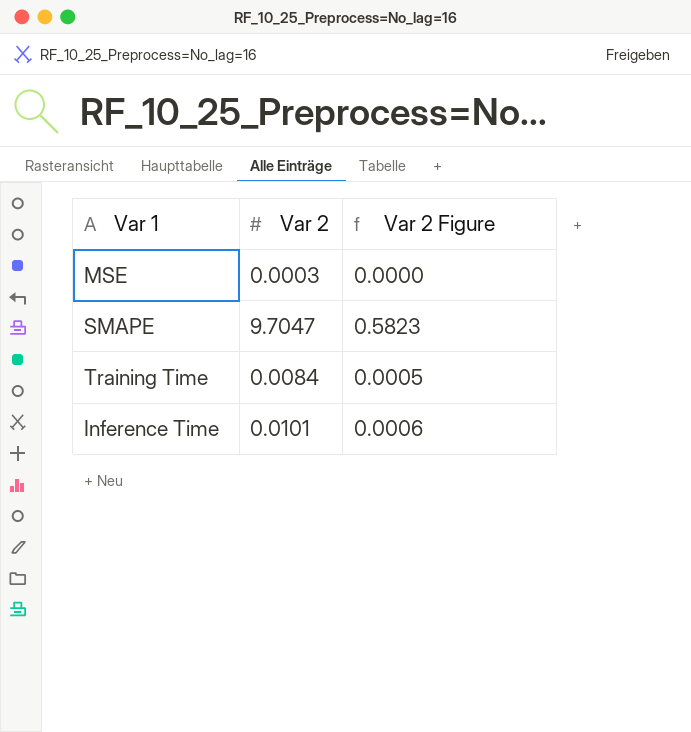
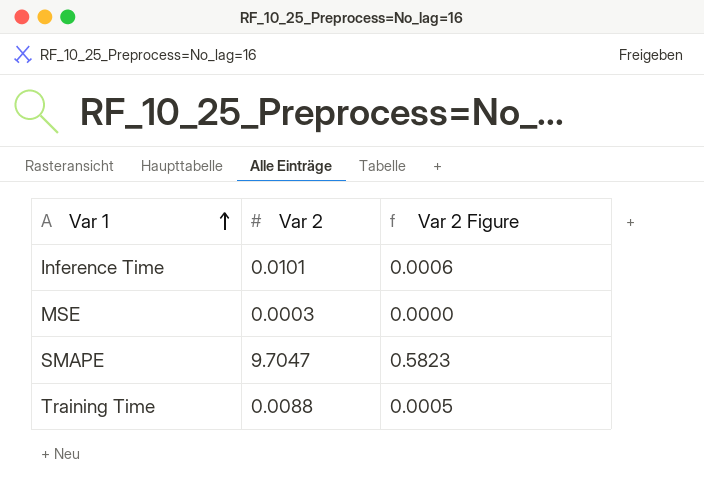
row order: none -> Var 1 ascending
Training Time | Var 2: 0.0084 -> 0.0088

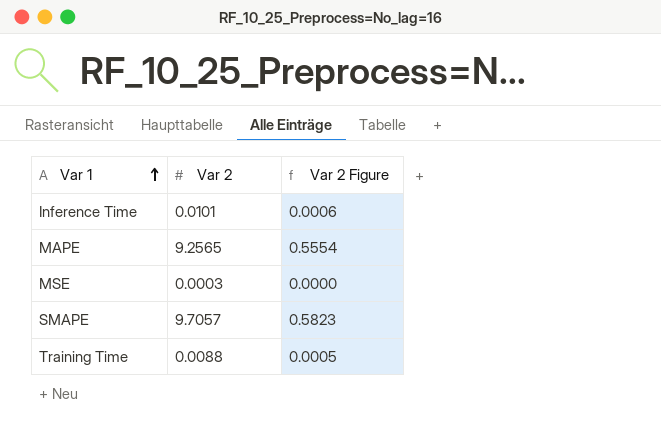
row MAPE: none -> 9.2565 | 0.5554
SMAPE | Var 2: 9.7047 -> 9.7057

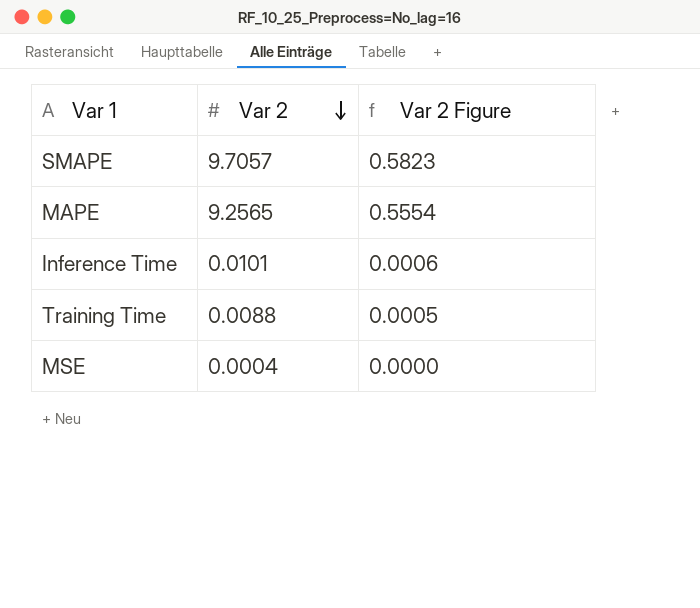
row order: Var 1 ascending -> Var 2 descending
MSE | Var 2: 0.0003 -> 0.0004

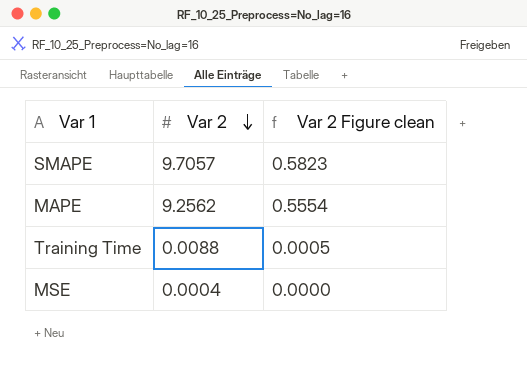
column name: Var 2 Figure -> Var 2 Figure clean
row Inference Time: 0.0101 | 0.0006 -> none
MAPE | Var 2: 9.2565 -> 9.2562

